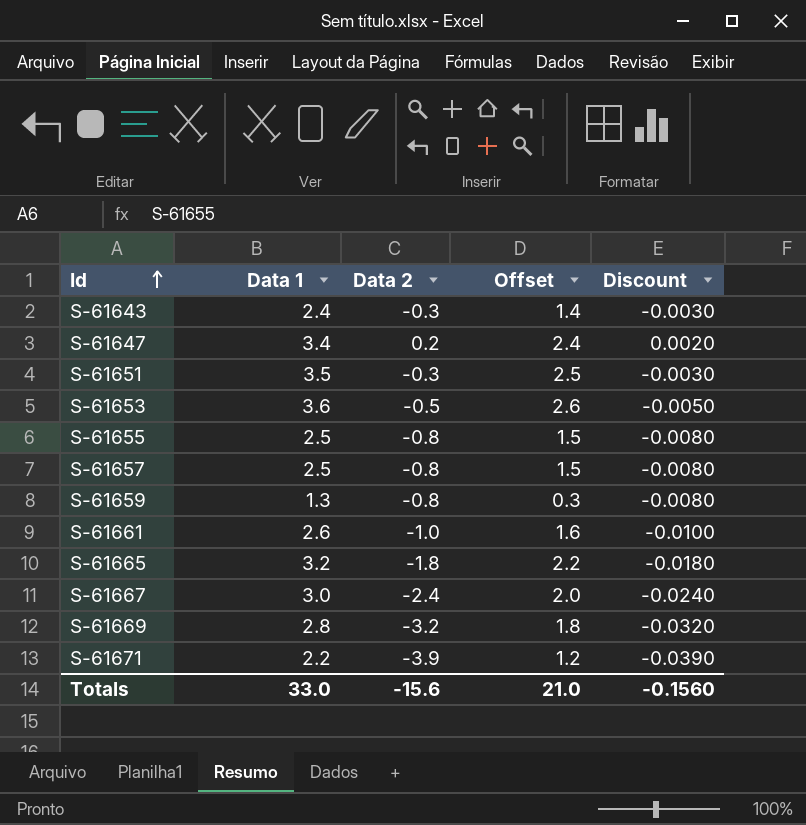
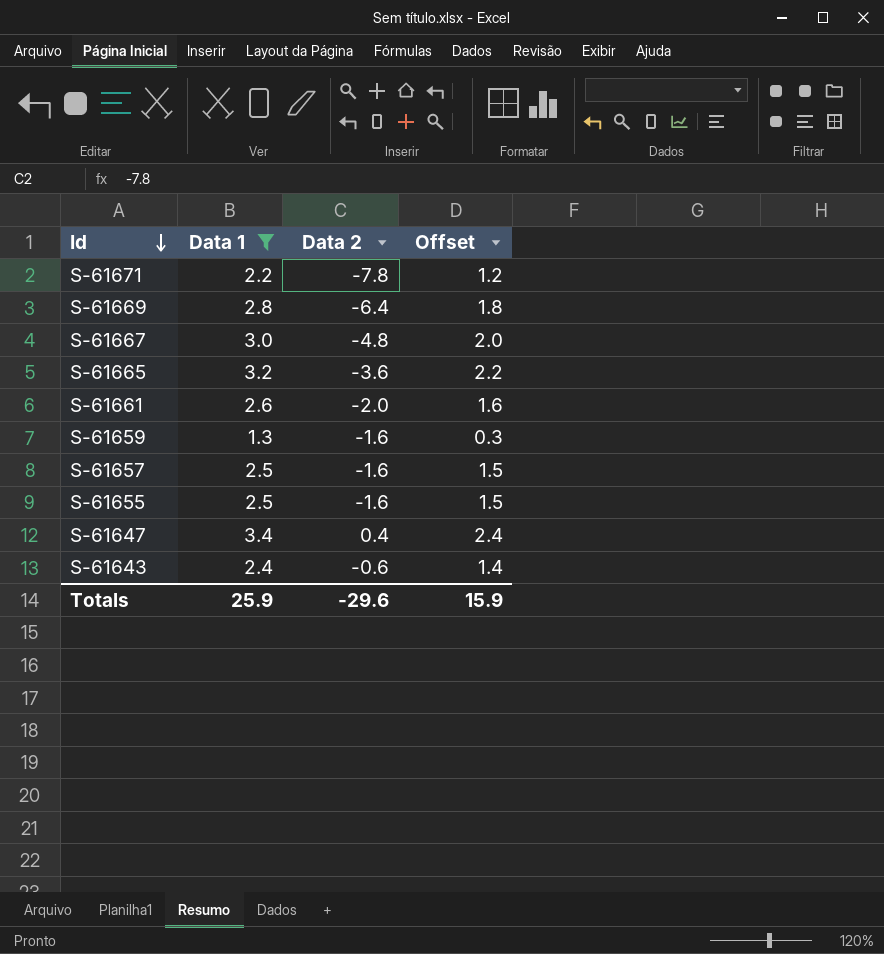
filter: none -> Data 1 <= 3.4
row order: Id ascending -> Id descending
column Discount | formula: [Data 2] * 0.01 -> none
S-61671 | Data 2: -3.9 -> -7.8
S-61669 | Data 2: -3.2 -> -6.4
S-61667 | Data 2: -2.4 -> -4.8
S-61665 | Data 2: -1.8 -> -3.6
S-61661 | Data 2: -1.0 -> -2.0
S-61659 | Data 2: -0.8 -> -1.6
S-61657 | Data 2: -0.8 -> -1.6
S-61655 | Data 2: -0.8 -> -1.6
S-61647 | Data 2: 0.2 -> 0.4
S-61643 | Data 2: -0.3 -> -0.6
Totals | Data 1: 33.0 -> 25.9
Totals | Data 2: -15.6 -> -29.6
Totals | Offset: 21.0 -> 15.9

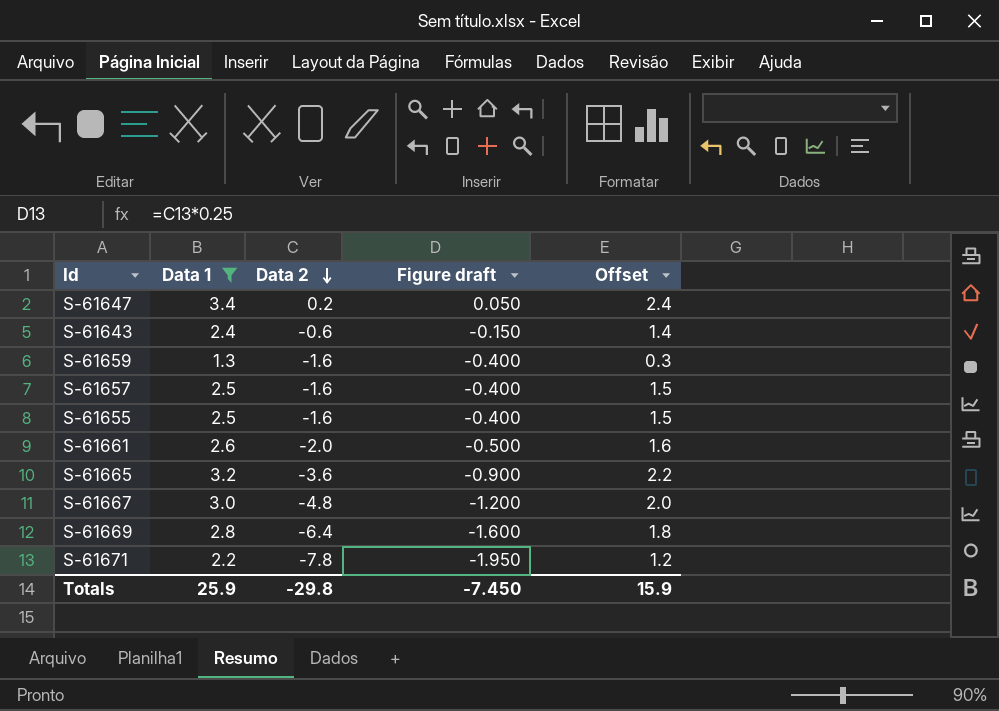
row order: Id descending -> Data 2 descending
column Figure draft | formula: none -> [Data 2] * 0.25
S-61647 | Data 2: 0.4 -> 0.2
Totals | Data 2: -29.6 -> -29.8

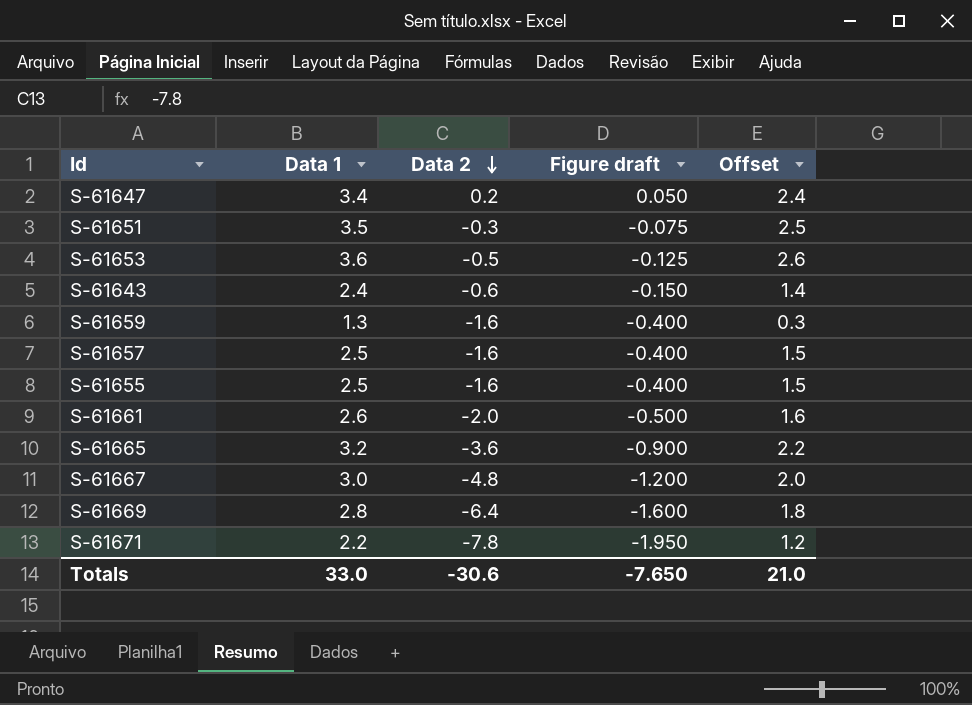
filter: Data 1 <= 3.4 -> none
Totals | Data 1: 25.9 -> 33.0
Totals | Data 2: -29.8 -> -30.6
Totals | Figure draft: -7.450 -> -7.650
Totals | Offset: 15.9 -> 21.0

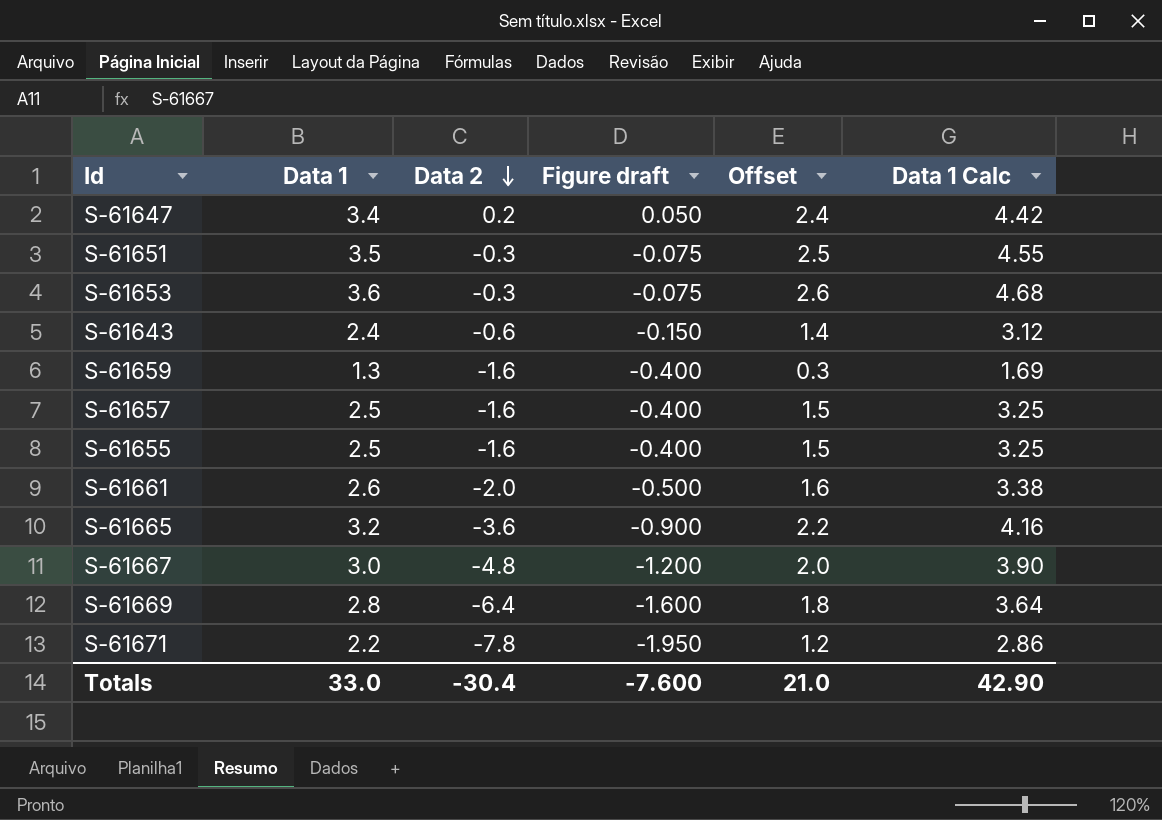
column Data 1 Calc | formula: none -> [Data 1] * 1.3
S-61653 | Data 2: -0.5 -> -0.3
S-61653 | Figure draft: -0.125 -> -0.075
Totals | Data 2: -30.6 -> -30.4
Totals | Figure draft: -7.650 -> -7.600

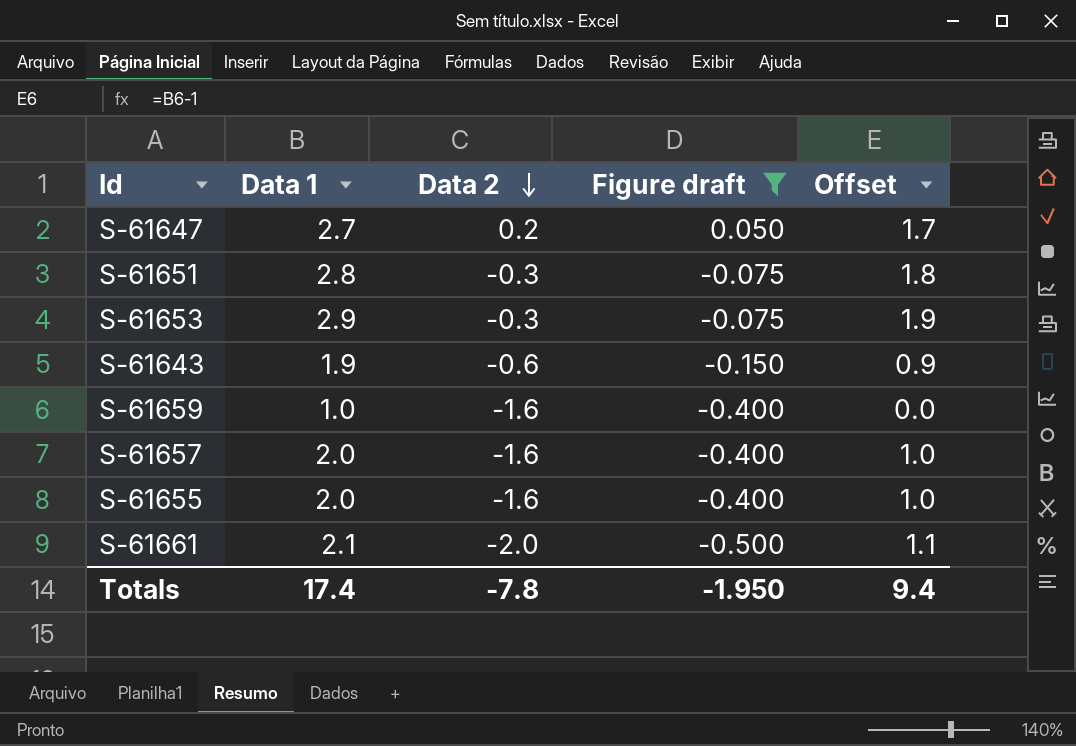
filter: none -> Figure draft >= -0.500
column Data 1 Calc | formula: [Data 1] * 1.3 -> none
S-61647 | Data 1: 3.4 -> 2.7
S-61647 | Offset: 2.4 -> 1.7
S-61651 | Data 1: 3.5 -> 2.8
S-61651 | Offset: 2.5 -> 1.8
S-61653 | Data 1: 3.6 -> 2.9
S-61653 | Offset: 2.6 -> 1.9
S-61643 | Data 1: 2.4 -> 1.9
S-61643 | Offset: 1.4 -> 0.9
S-61659 | Data 1: 1.3 -> 1.0
S-61659 | Offset: 0.3 -> 0.0
S-61657 | Data 1: 2.5 -> 2.0
S-61657 | Offset: 1.5 -> 1.0
S-61655 | Data 1: 2.5 -> 2.0
S-61655 | Offset: 1.5 -> 1.0
S-61661 | Data 1: 2.6 -> 2.1
S-61661 | Offset: 1.6 -> 1.1
Totals | Data 1: 33.0 -> 17.4
Totals | Data 2: -30.4 -> -7.8
Totals | Figure draft: -7.600 -> -1.950
Totals | Offset: 21.0 -> 9.4

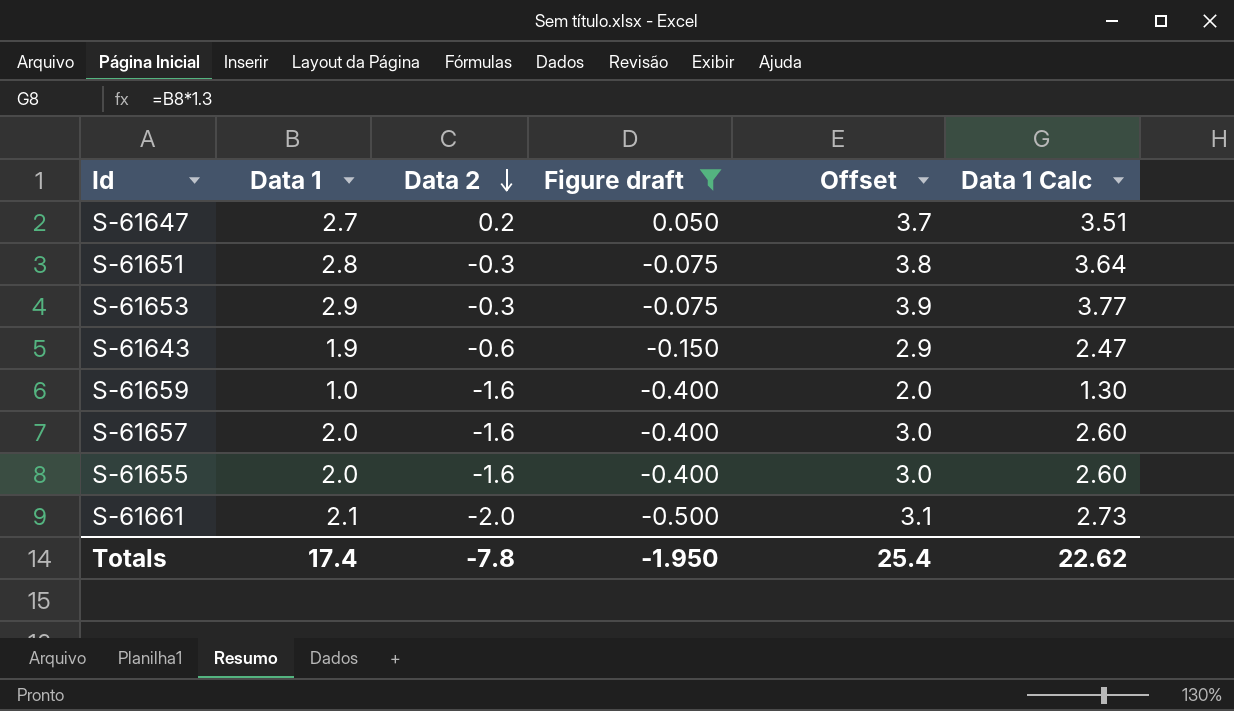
column Offset | formula: [Data 1] - 1 -> [Data 1] + 1
column Data 1 Calc | formula: none -> [Data 1] * 1.3
Totals | Offset: 9.4 -> 25.4

